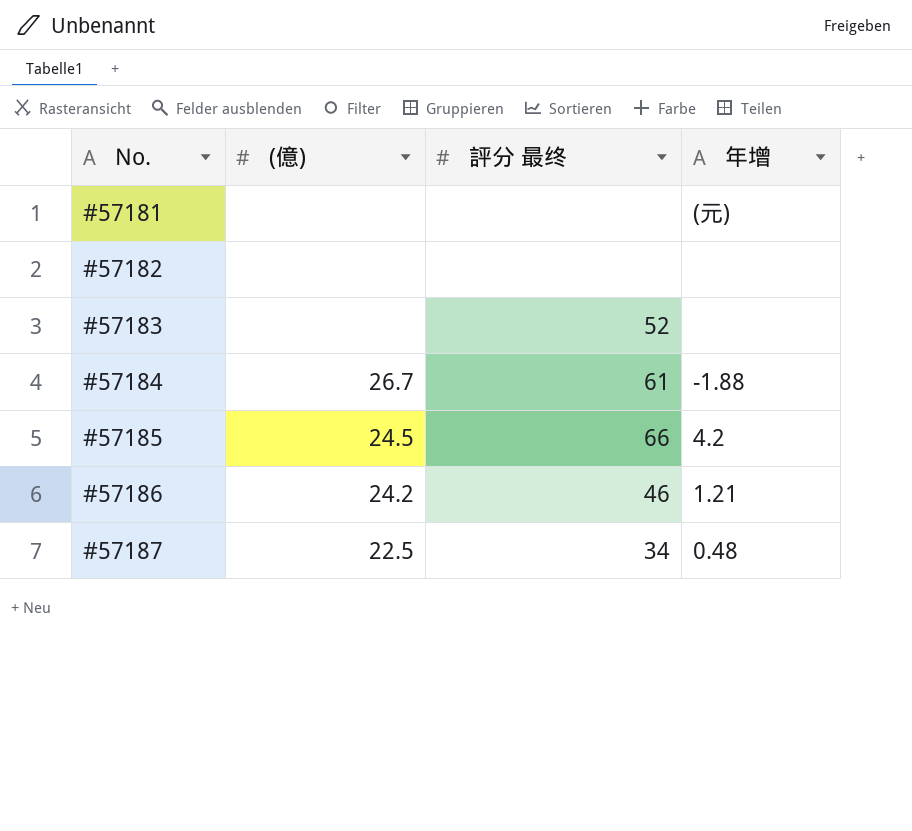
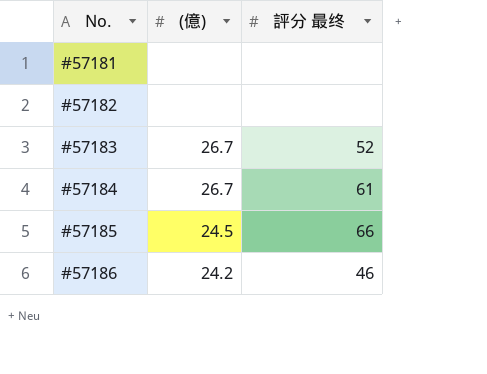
column 年增 | position: 4 -> none
row #57187: 22.5 | 34 | 0.48 -> none
#57183 | (億): none -> 26.7

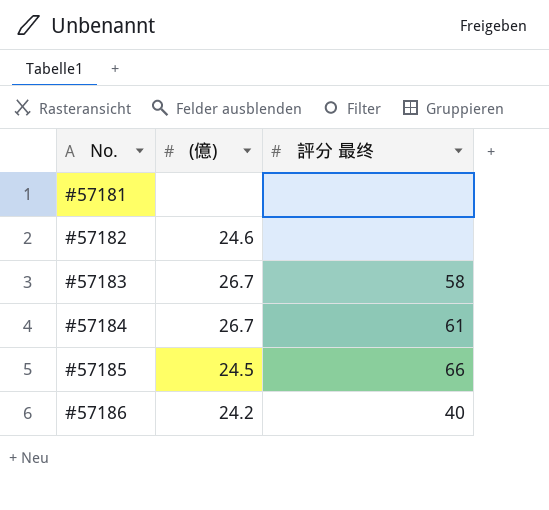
#57182 | (億): none -> 24.6
#57183 | 評分 最终: 52 -> 58
#57186 | 評分 最终: 46 -> 40

